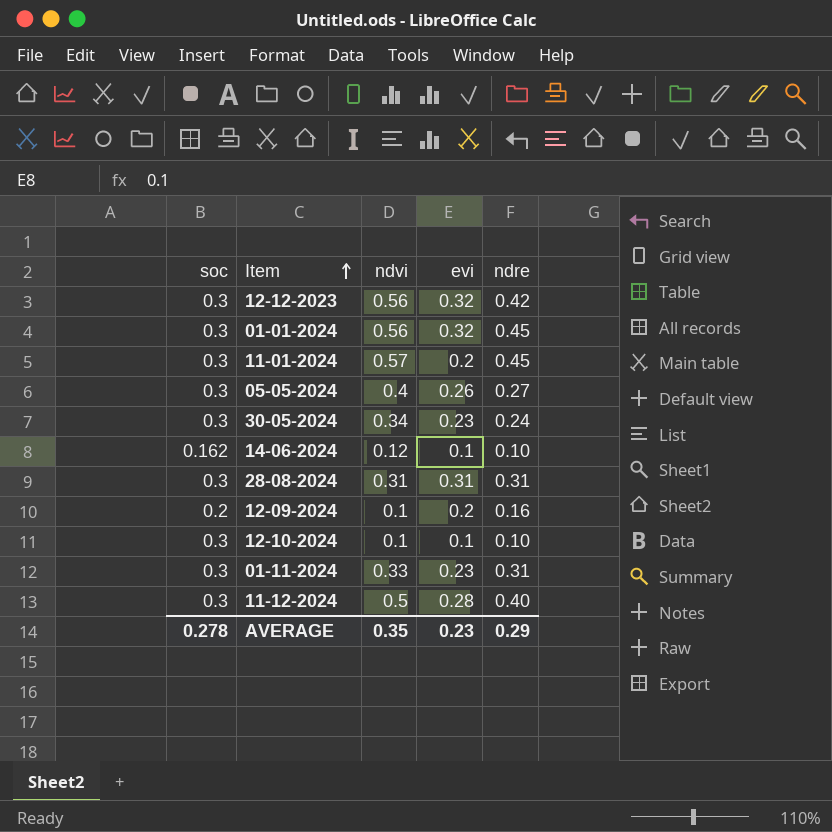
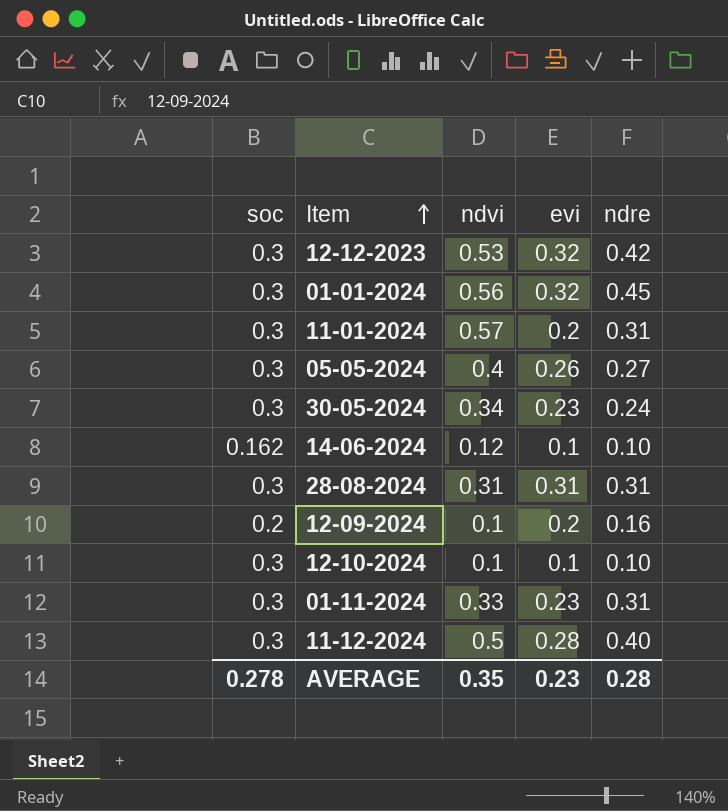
12-12-2023 | ndvi: 0.56 -> 0.53
11-01-2024 | ndre: 0.45 -> 0.31
AVERAGE | ndre: 0.29 -> 0.28

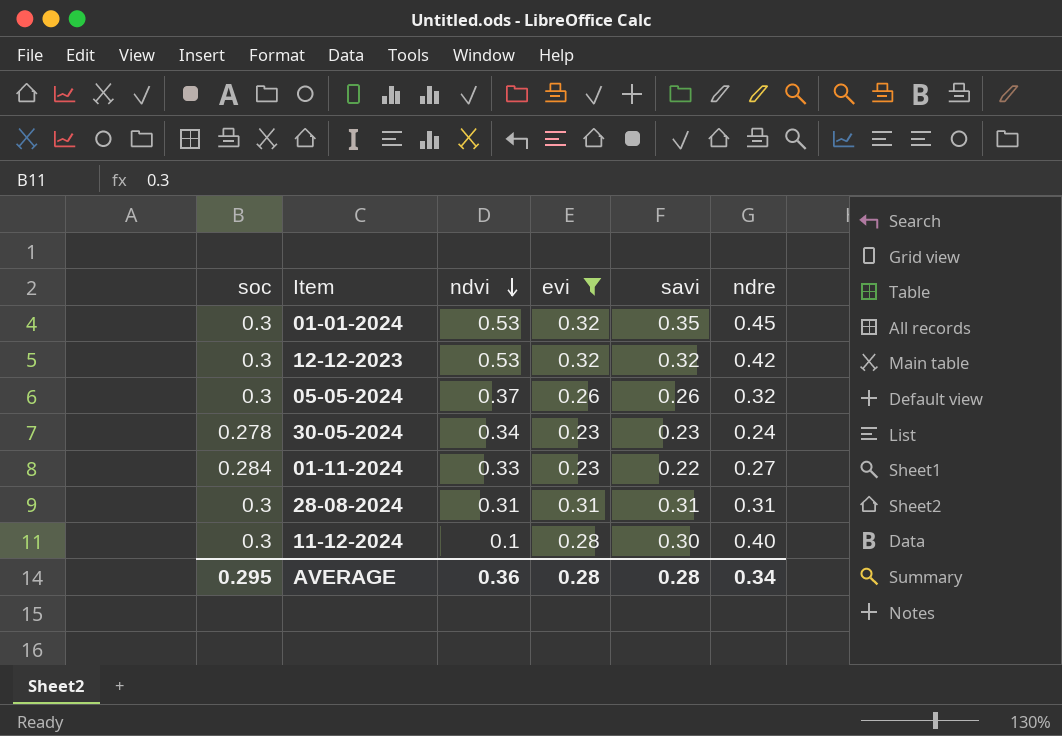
filter: none -> evi >= 0.23
row order: Item ascending -> ndvi descending
column savi | position: none -> 5
01-01-2024 | ndvi: 0.56 -> 0.53
05-05-2024 | ndvi: 0.4 -> 0.37
05-05-2024 | ndre: 0.27 -> 0.32
30-05-2024 | soc: 0.3 -> 0.278
01-11-2024 | soc: 0.3 -> 0.284
01-11-2024 | ndre: 0.31 -> 0.27
11-12-2024 | ndvi: 0.5 -> 0.1
AVERAGE | soc: 0.278 -> 0.295
AVERAGE | ndvi: 0.35 -> 0.36
AVERAGE | evi: 0.23 -> 0.28
AVERAGE | ndre: 0.28 -> 0.34

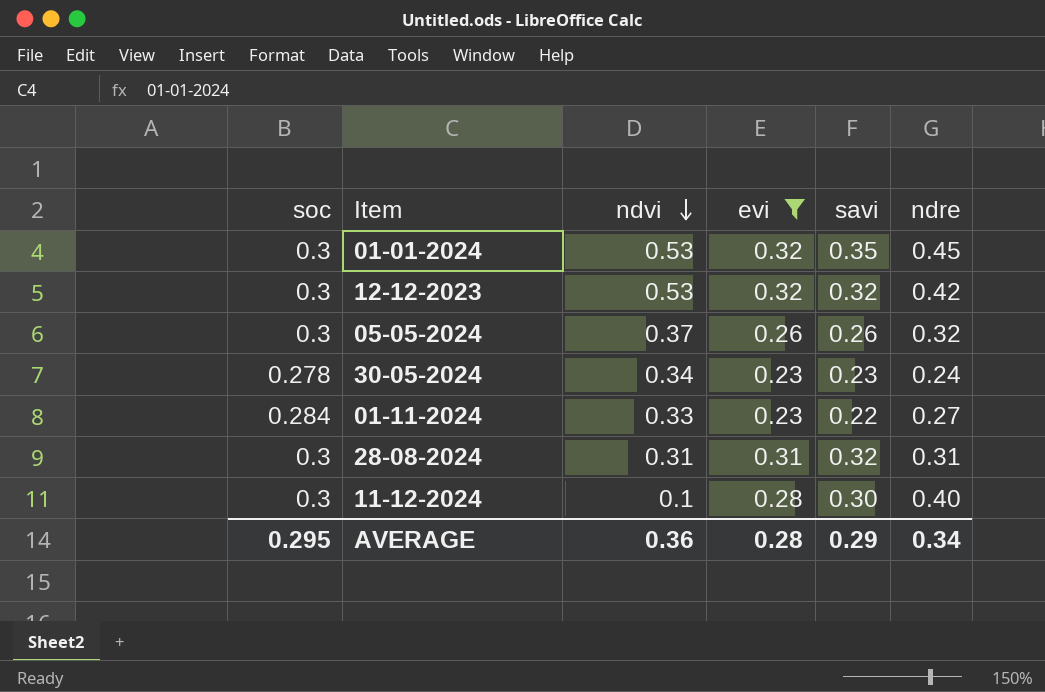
28-08-2024 | savi: 0.31 -> 0.32
AVERAGE | savi: 0.28 -> 0.29

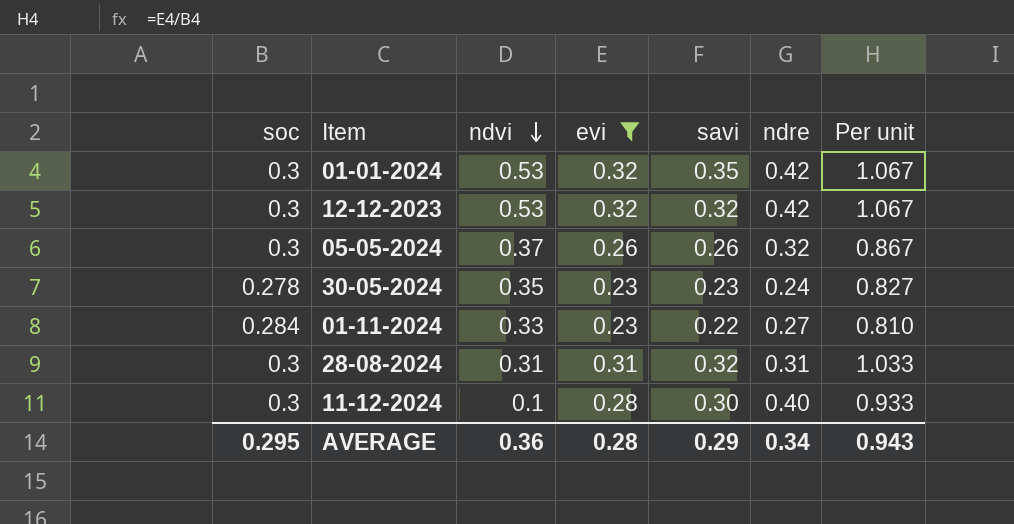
column Per unit | formula: none -> [evi] / [soc]
01-01-2024 | ndre: 0.45 -> 0.42
30-05-2024 | ndvi: 0.34 -> 0.35

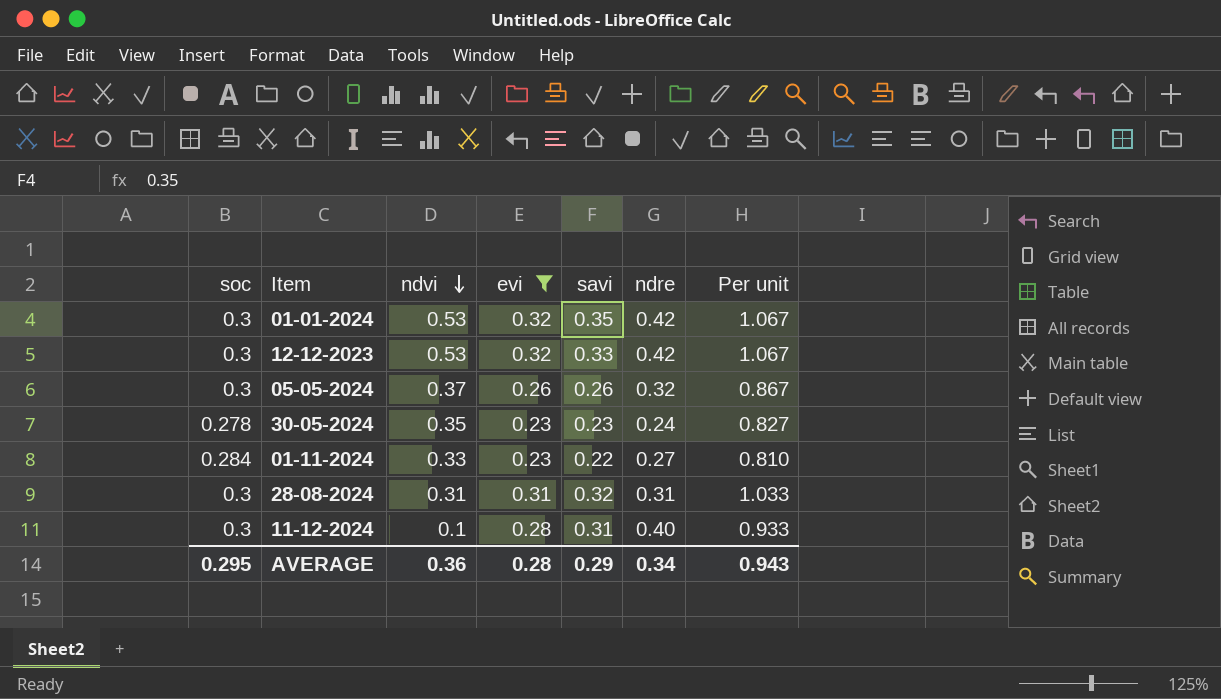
12-12-2023 | savi: 0.32 -> 0.33
11-12-2024 | savi: 0.30 -> 0.31

